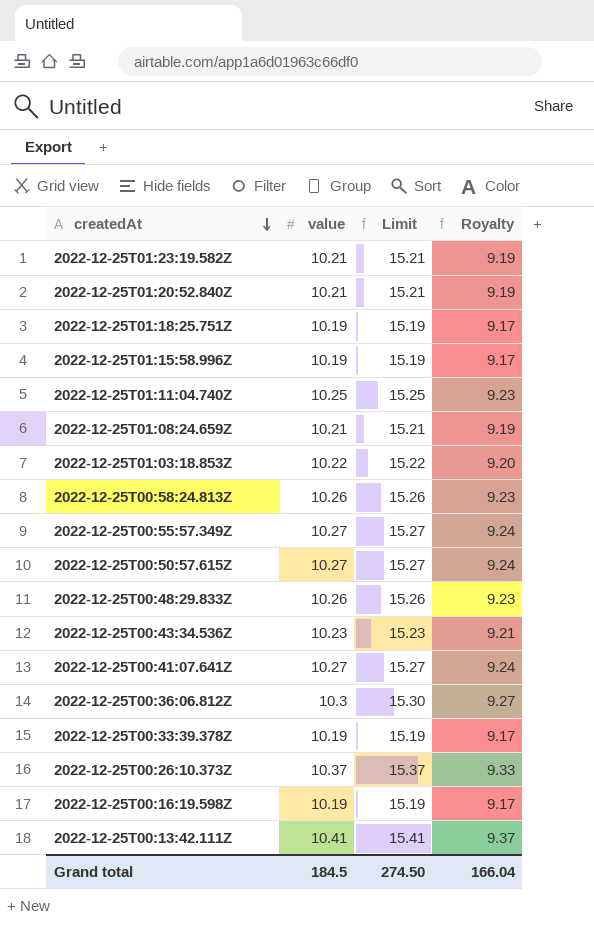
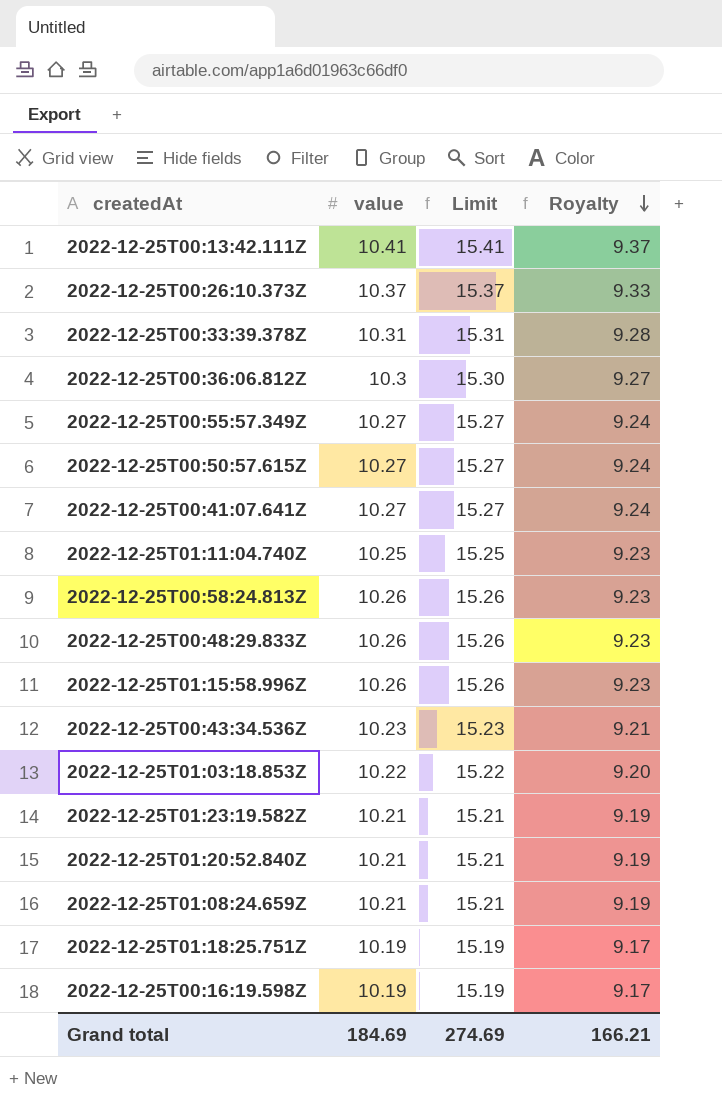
row order: createdAt descending -> Royalty descending
2022-12-25T00:33:39.378Z | value: 10.19 -> 10.31
2022-12-25T00:33:39.378Z | Limit: 15.19 -> 15.31
2022-12-25T00:33:39.378Z | Royalty: 9.17 -> 9.28
2022-12-25T01:15:58.996Z | value: 10.19 -> 10.26
2022-12-25T01:15:58.996Z | Limit: 15.19 -> 15.26
2022-12-25T01:15:58.996Z | Royalty: 9.17 -> 9.23
Grand total | value: 184.5 -> 184.69
Grand total | Limit: 274.50 -> 274.69
Grand total | Royalty: 166.04 -> 166.21

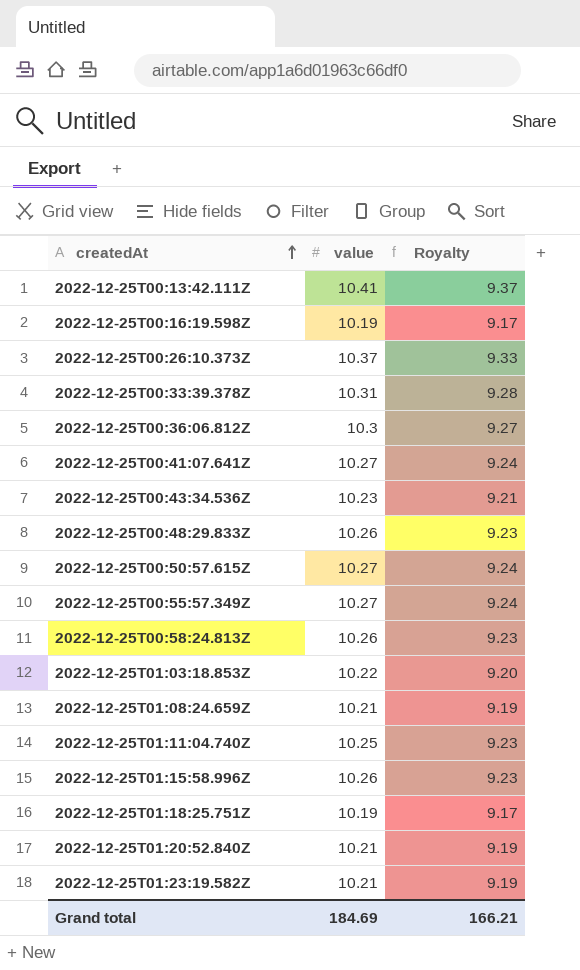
row order: Royalty descending -> createdAt ascending
column Limit | formula: [value] + 5 -> none

